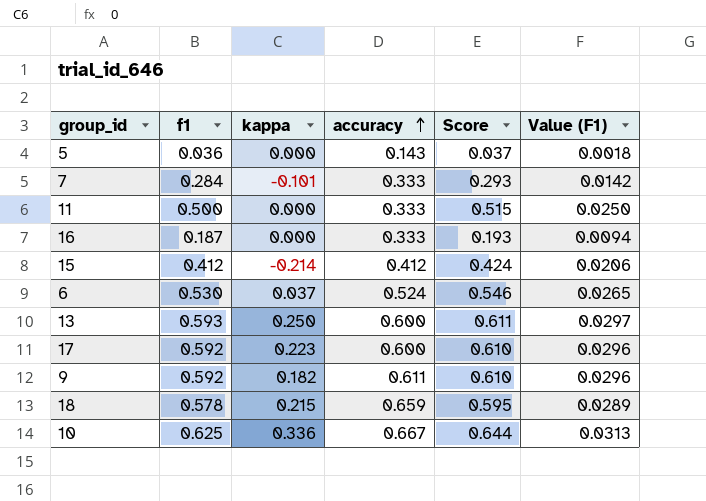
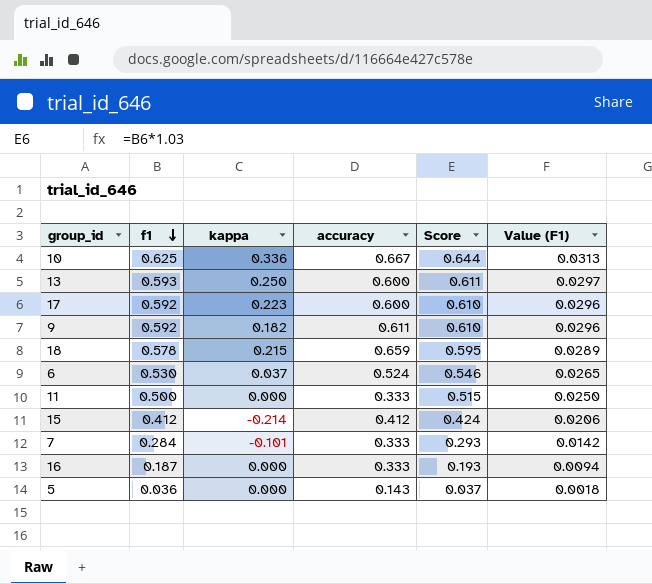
row order: accuracy ascending -> f1 descending

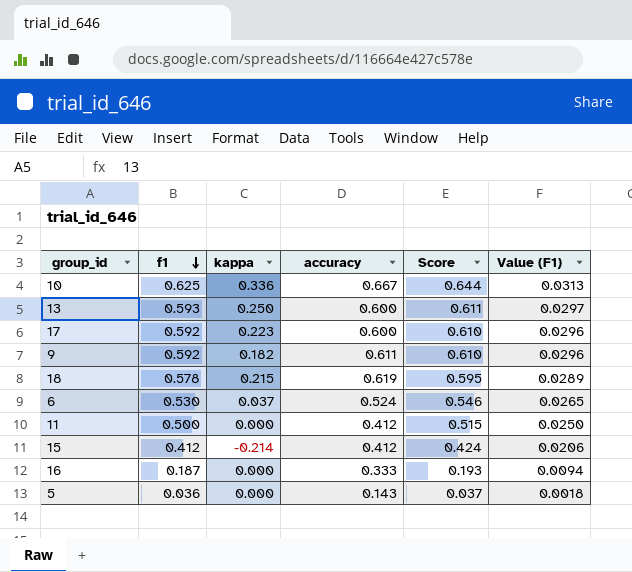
row 7: 0.284 | -0.101 | 0.333 | 0.293 | 0.0142 -> none
18 | accuracy: 0.659 -> 0.619
11 | accuracy: 0.333 -> 0.412

